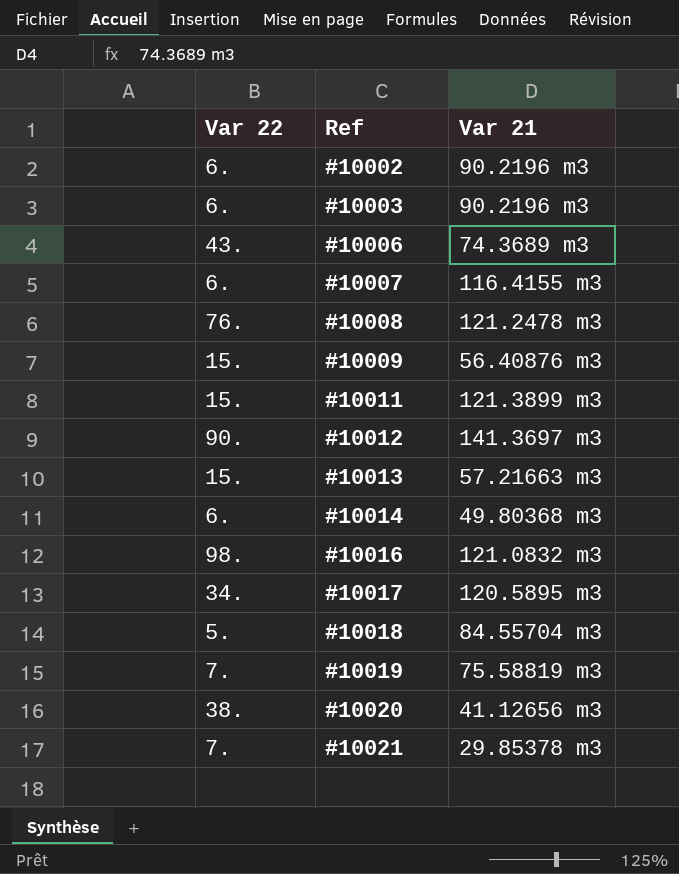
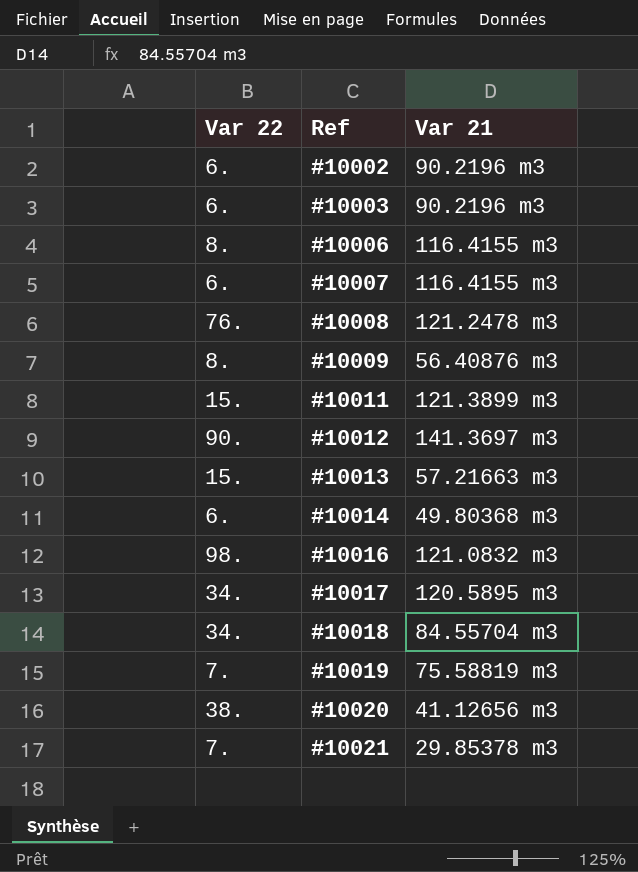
#10006 | Var 22: 43. -> 8.
#10006 | Var 21: 74.3689 m3 -> 116.4155 m3
#10009 | Var 22: 15. -> 8.
#10018 | Var 22: 5. -> 34.

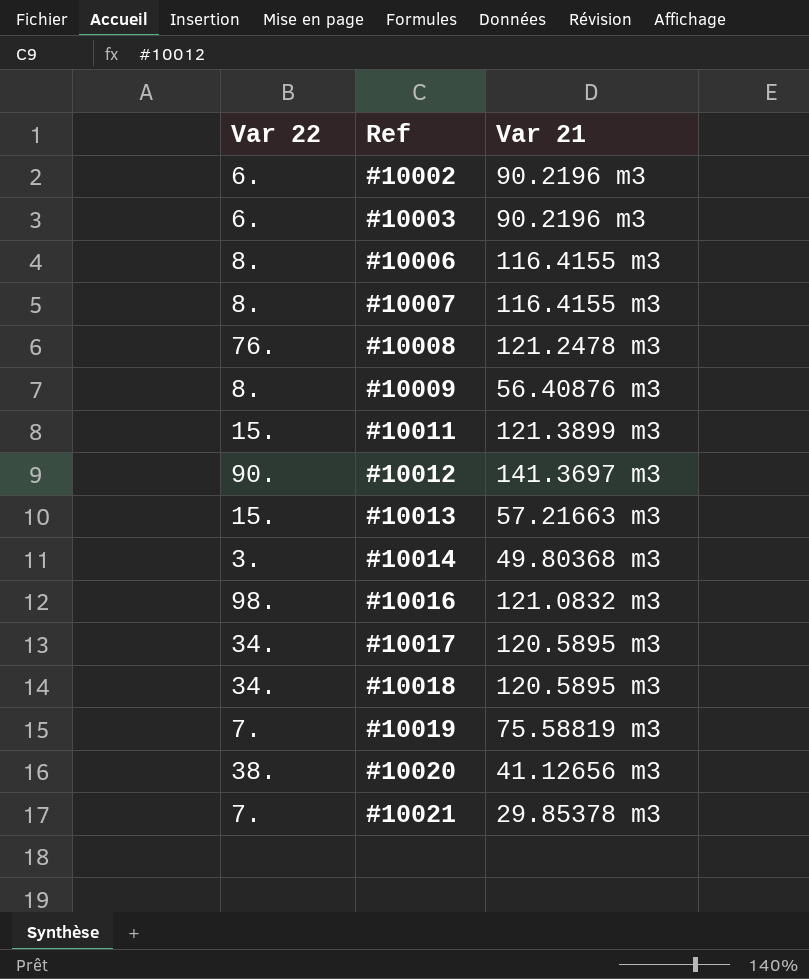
#10007 | Var 22: 6. -> 8.
#10014 | Var 22: 6. -> 3.
#10018 | Var 21: 84.55704 m3 -> 120.5895 m3

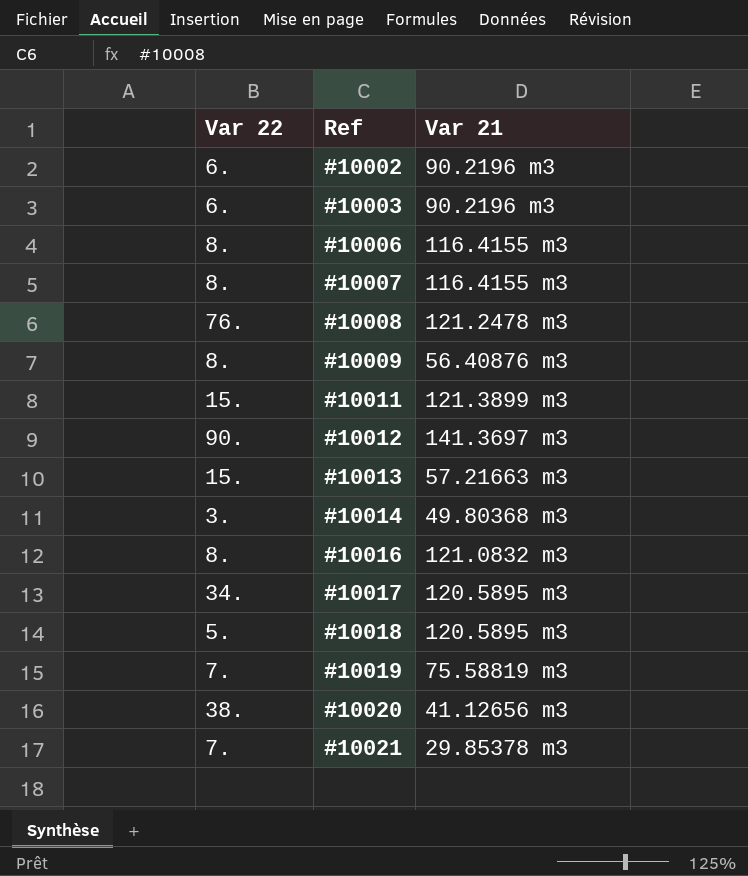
#10016 | Var 22: 98. -> 8.
#10018 | Var 22: 34. -> 5.

